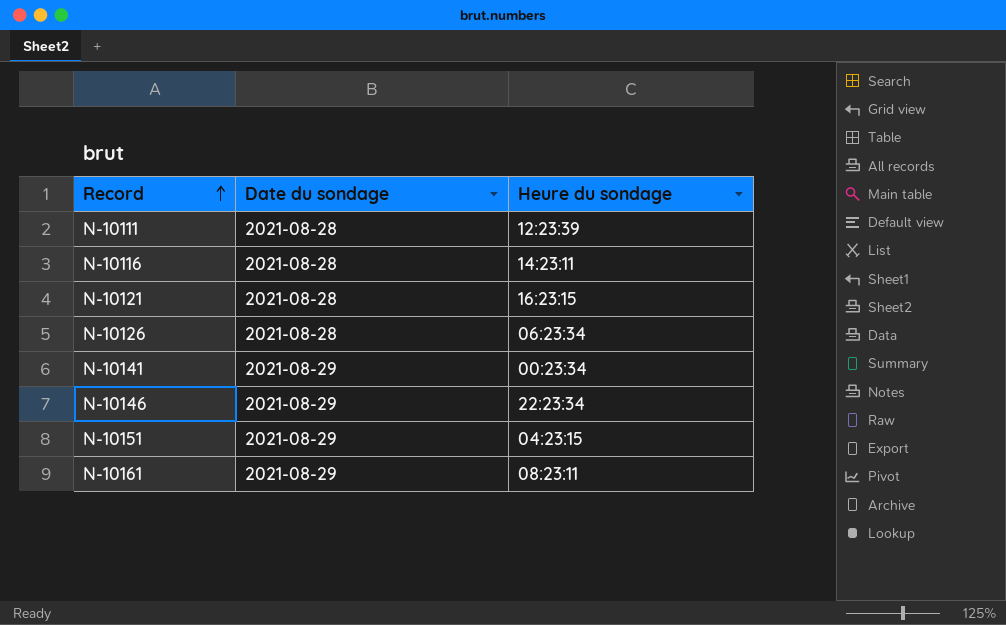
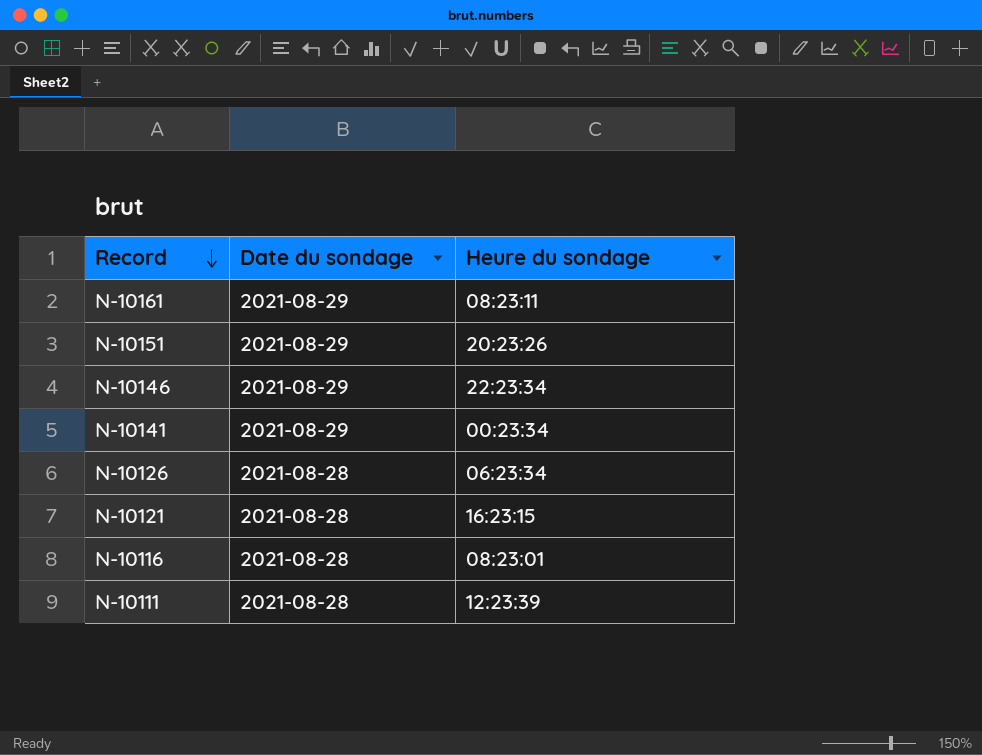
row order: Record ascending -> Record descending
N-10151 | Heure du sondage: 04:23:15 -> 20:23:26
N-10116 | Heure du sondage: 14:23:11 -> 08:23:01

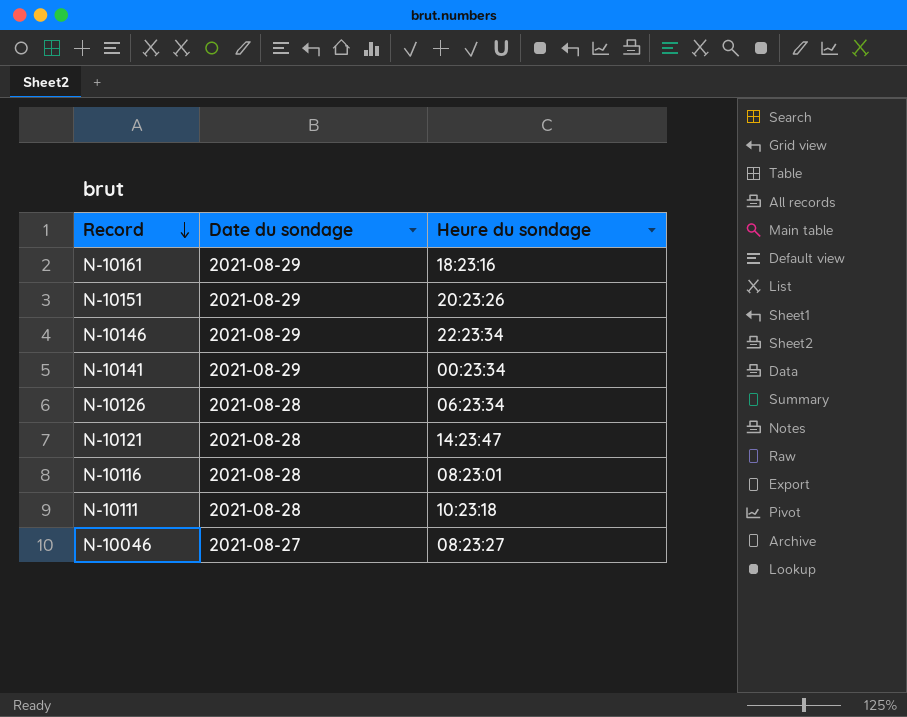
N-10161 | Heure du sondage: 08:23:11 -> 18:23:16
N-10121 | Heure du sondage: 16:23:15 -> 14:23:47
N-10111 | Heure du sondage: 12:23:39 -> 10:23:18
row N-10046: none -> 2021-08-27 | 08:23:27

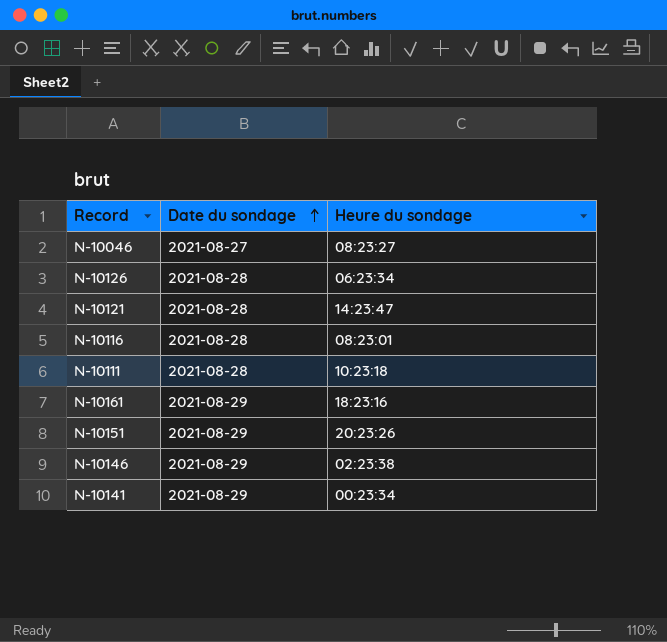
row order: Record descending -> Date du sondage ascending
N-10146 | Heure du sondage: 22:23:34 -> 02:23:38

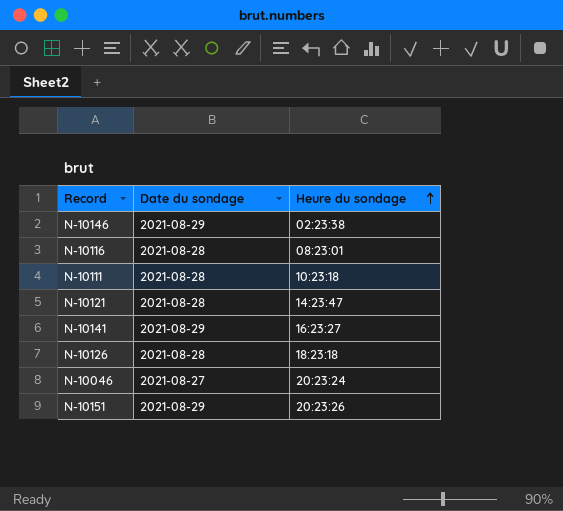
row order: Date du sondage ascending -> Heure du sondage ascending
row N-10161: 2021-08-29 | 18:23:16 -> none
N-10141 | Heure du sondage: 00:23:34 -> 16:23:27
N-10126 | Heure du sondage: 06:23:34 -> 18:23:18
N-10046 | Heure du sondage: 08:23:27 -> 20:23:24

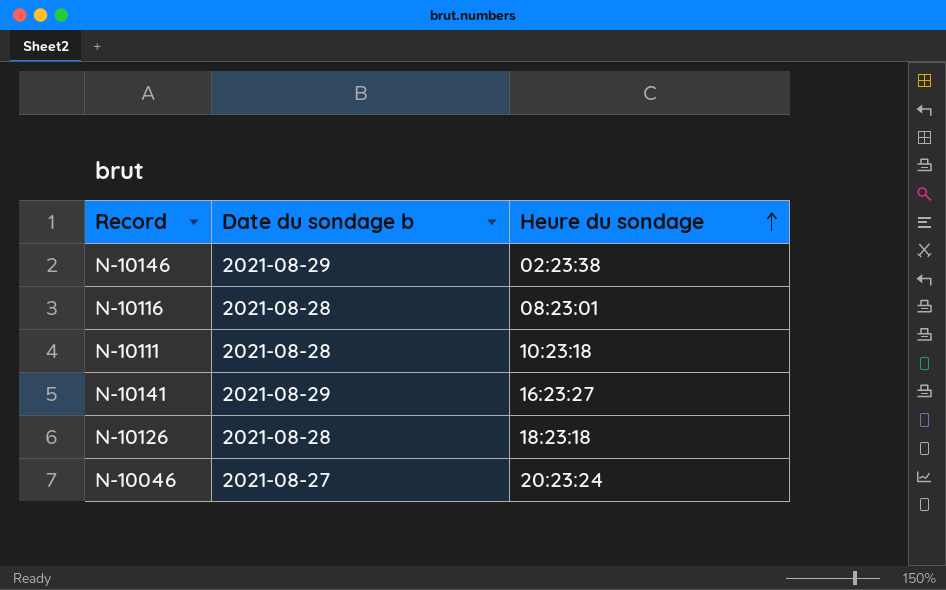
column name: Date du sondage -> Date du sondage b
row N-10121: 2021-08-28 | 14:23:47 -> none
row N-10151: 2021-08-29 | 20:23:26 -> none

